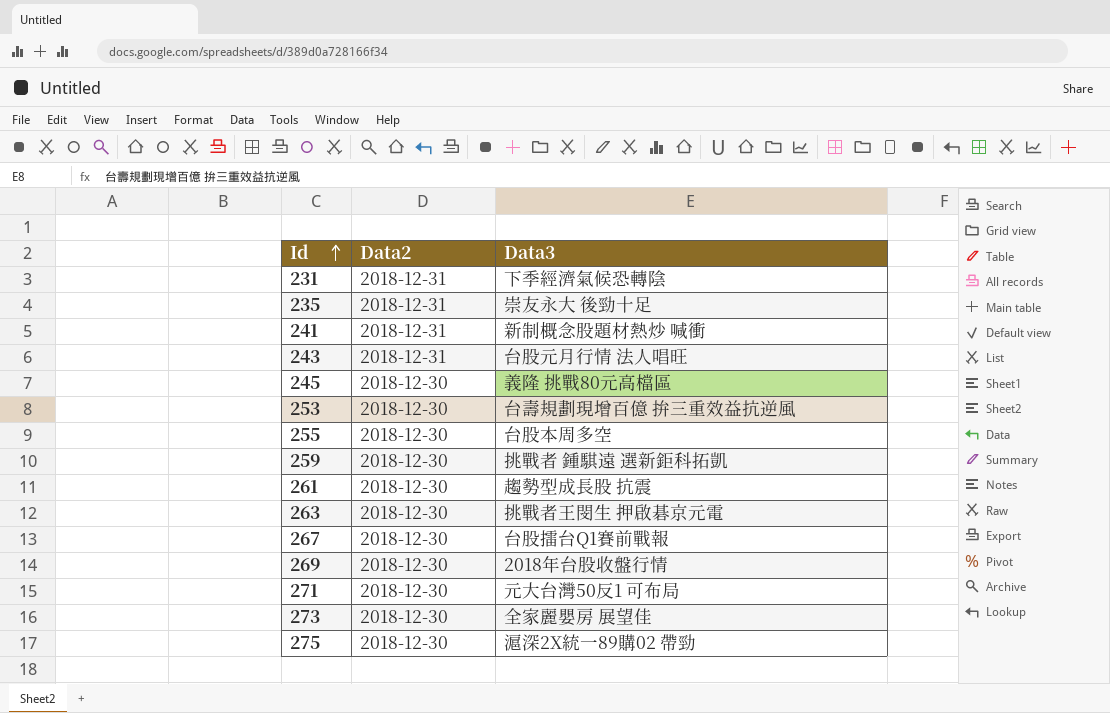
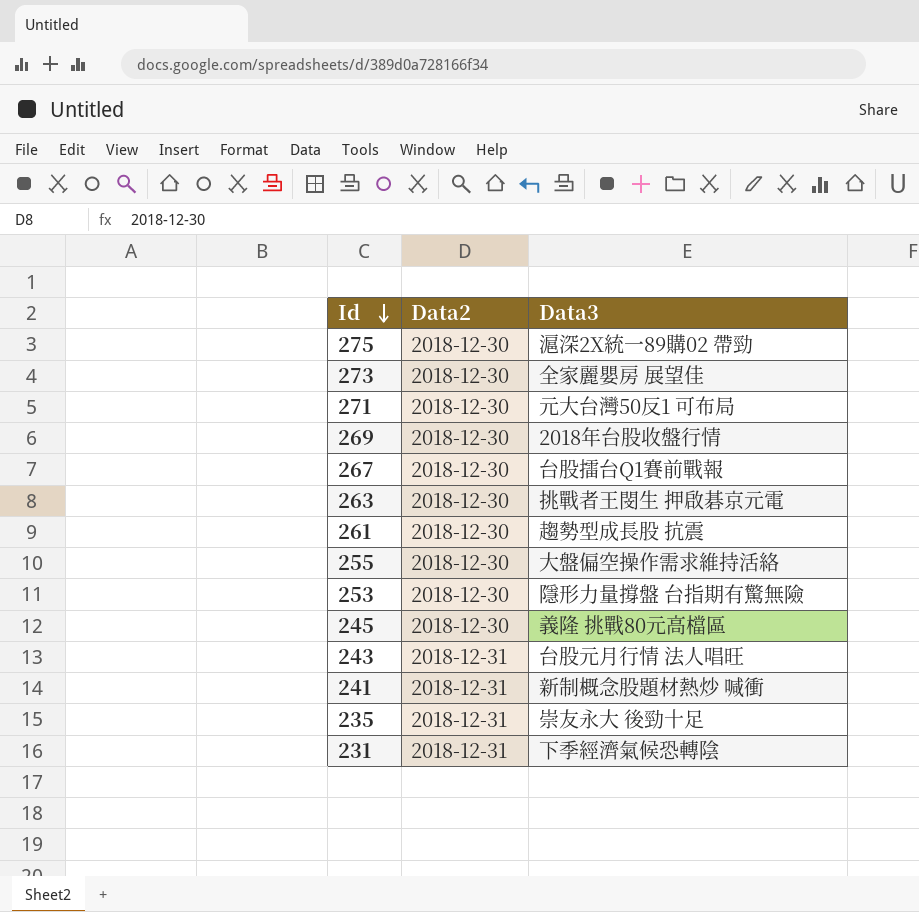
row order: Id ascending -> Id descending
row 259: 2018-12-30 | 挑戰者 鍾騏遠 選新鉅科拓凱 -> none
255 | Data3: 台股本周多空 -> 大盤偏空操作需求維持活絡
253 | Data3: 台壽規劃現增百億 拚三重效益抗逆風 -> 隱形力量撐盤 台指期有驚無險

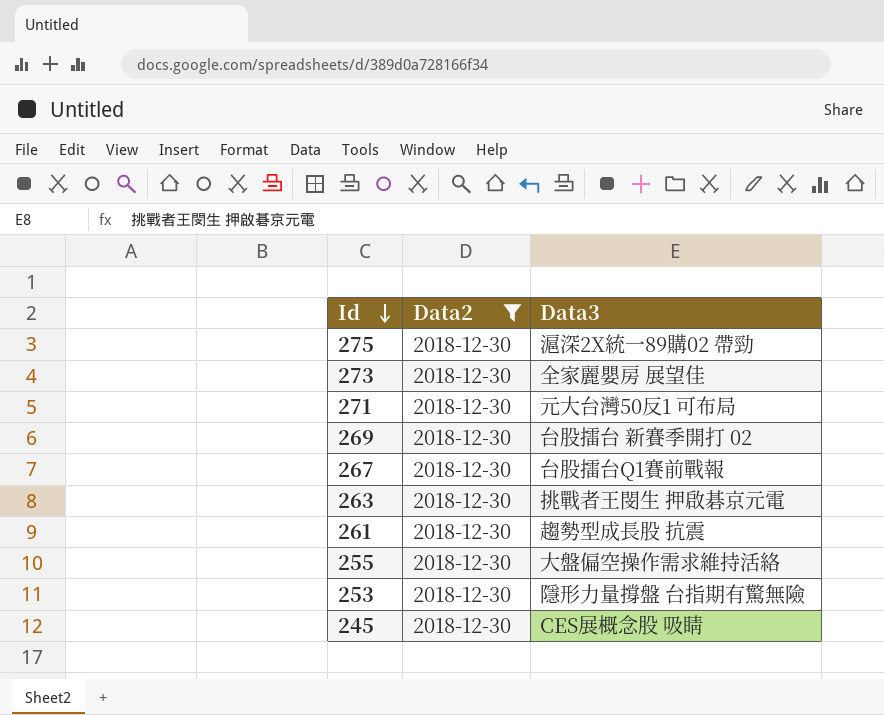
filter: none -> Data2 = 2018-12-30
269 | Data3: 2018年台股收盤行情 -> 台股擂台 新賽季開打 02
245 | Data3: 義隆 挑戰80元高檔區 -> CES展概念股 吸睛

